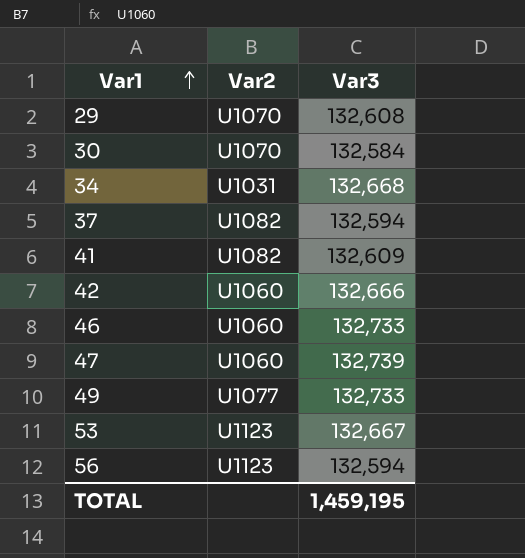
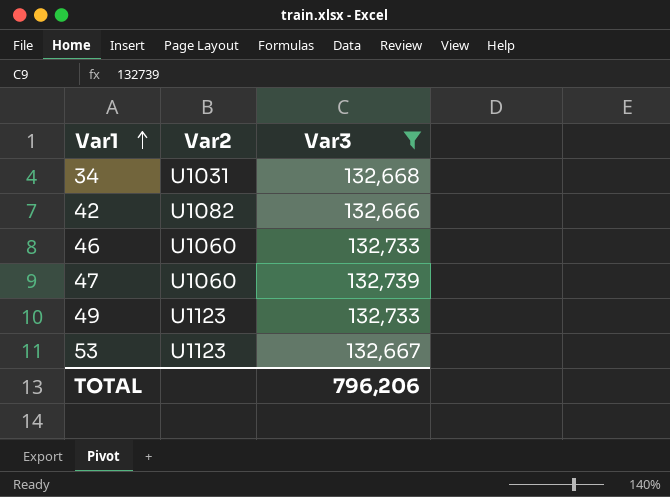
filter: none -> Var3 >= 132,666
42 | Var2: U1060 -> U1082
49 | Var2: U1077 -> U1123
TOTAL | Var3: 1,459,195 -> 796,206

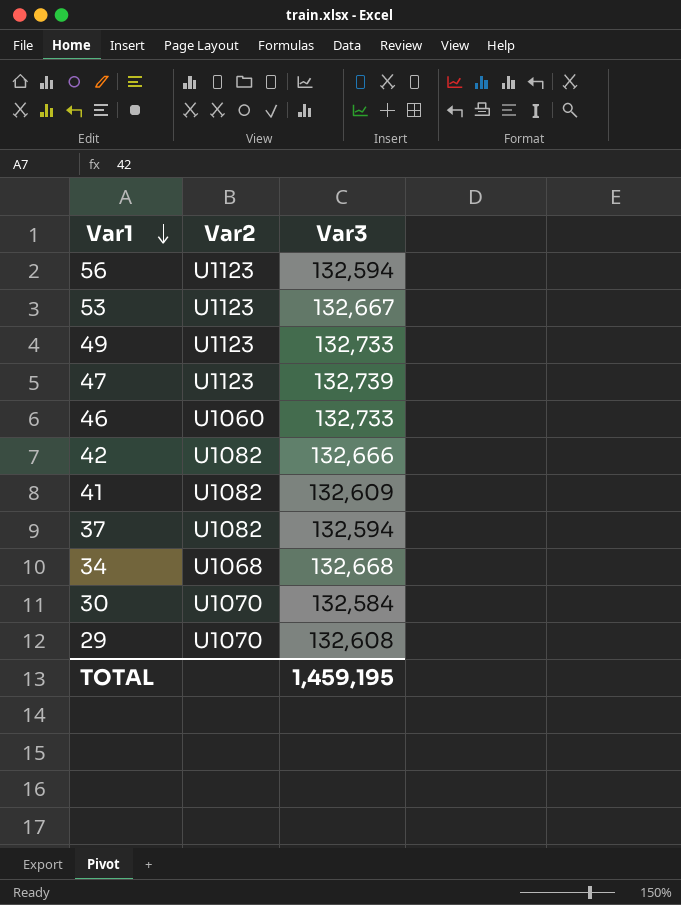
filter: Var3 >= 132,666 -> none
row order: Var1 ascending -> Var1 descending
47 | Var2: U1060 -> U1123
34 | Var2: U1031 -> U1068
TOTAL | Var3: 796,206 -> 1,459,195

